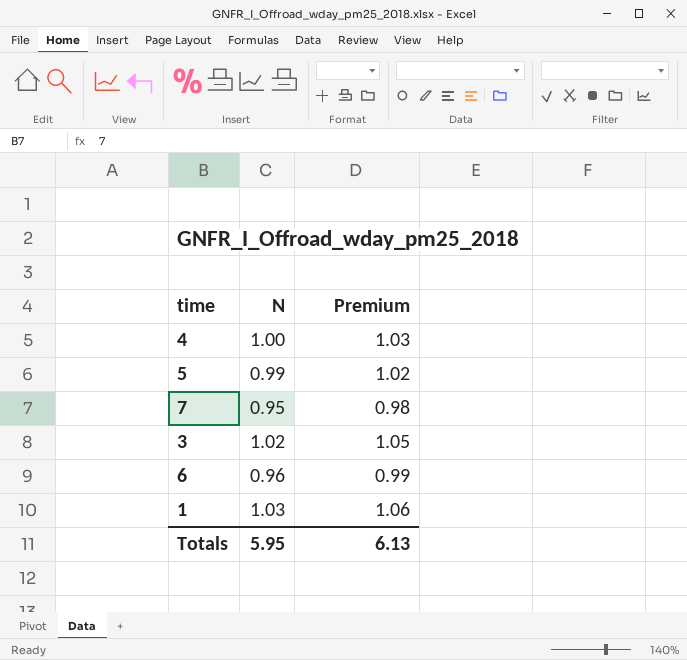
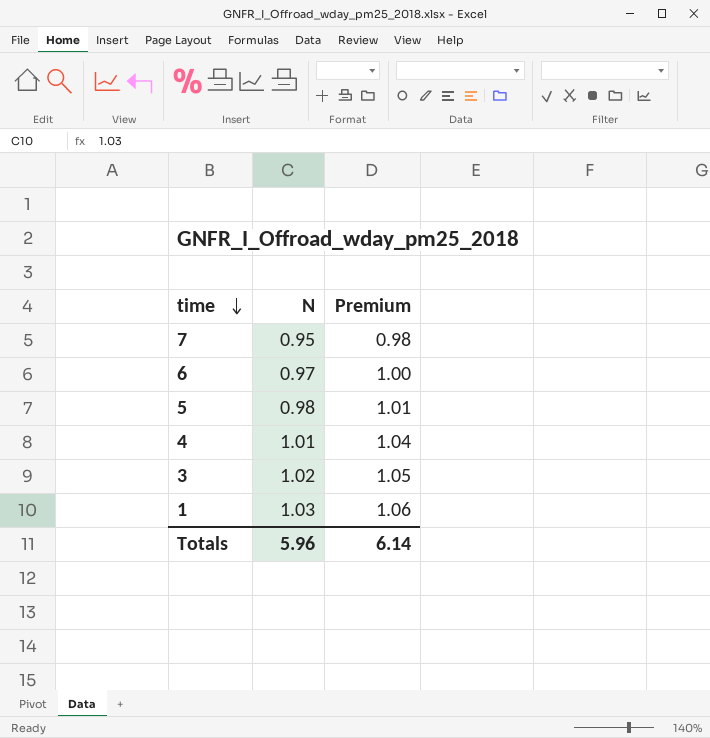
row order: none -> time descending
6 | N: 0.96 -> 0.97
6 | Premium: 0.99 -> 1.00
5 | N: 0.99 -> 0.98
5 | Premium: 1.02 -> 1.01
4 | N: 1.00 -> 1.01
4 | Premium: 1.03 -> 1.04
Totals | N: 5.95 -> 5.96
Totals | Premium: 6.13 -> 6.14

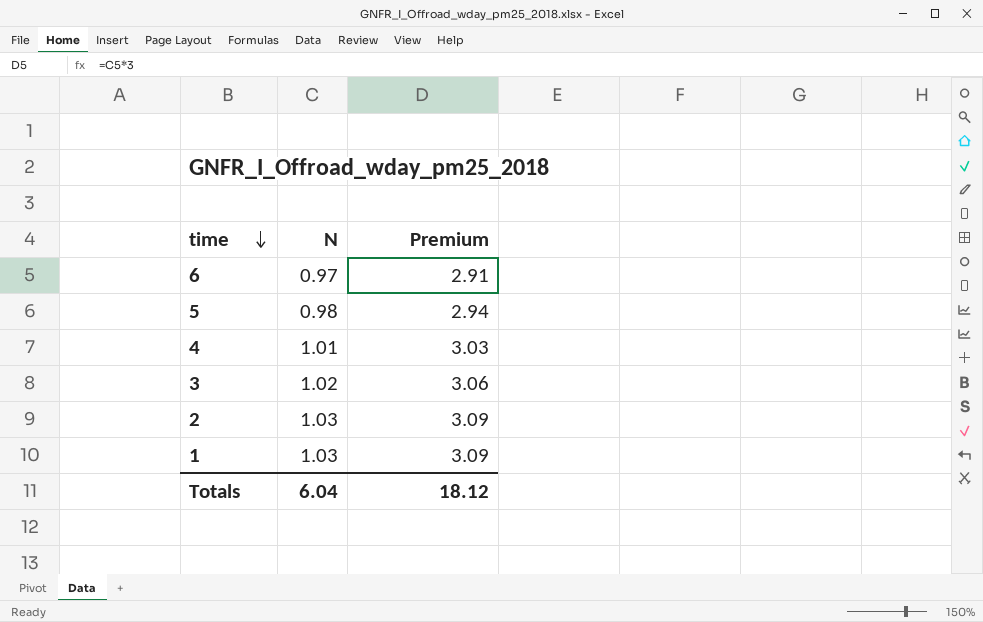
column Premium | formula: [N] * 1.03 -> [N] * 3
row 7: 0.95 | 0.98 -> none
row 2: none -> 1.03 | 3.09
Totals | N: 5.96 -> 6.04
Totals | Premium: 6.14 -> 18.12

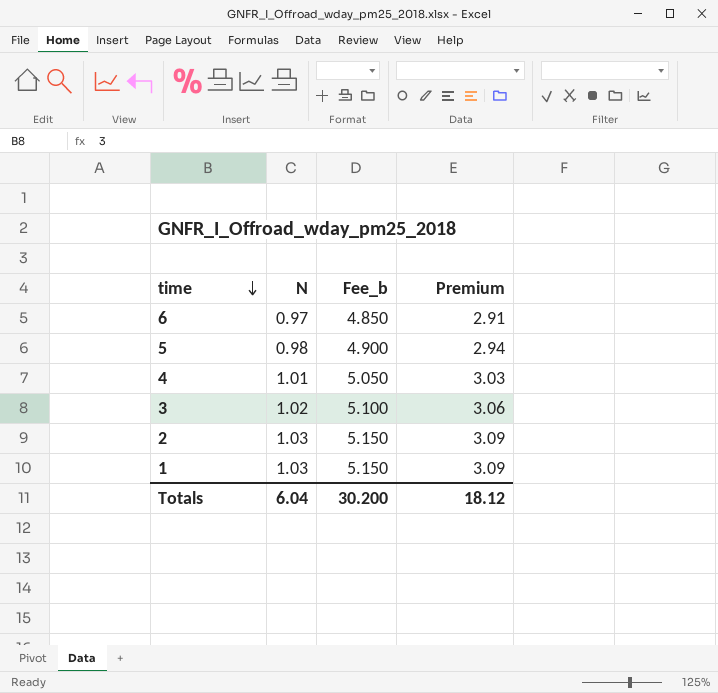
column Fee_b | formula: none -> [N] * 5

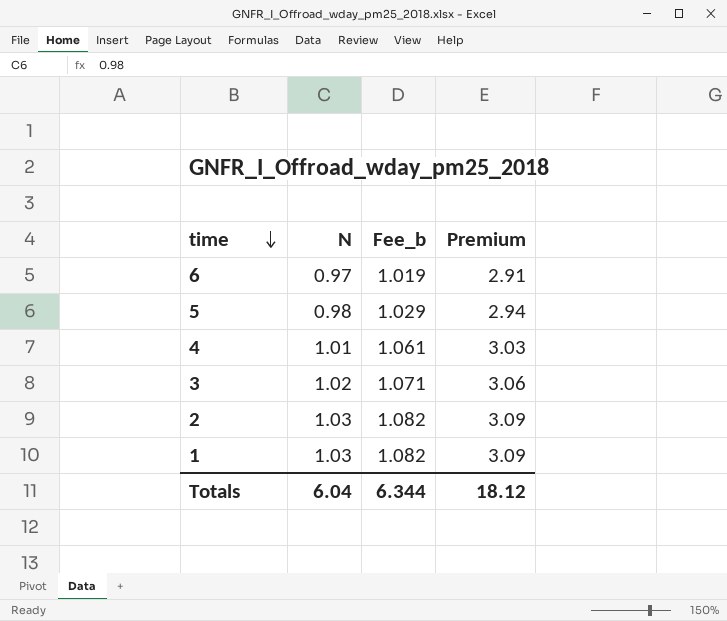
column Fee_b | formula: [N] * 5 -> [N] * 1.05
Totals | Fee_b: 30.200 -> 6.344

